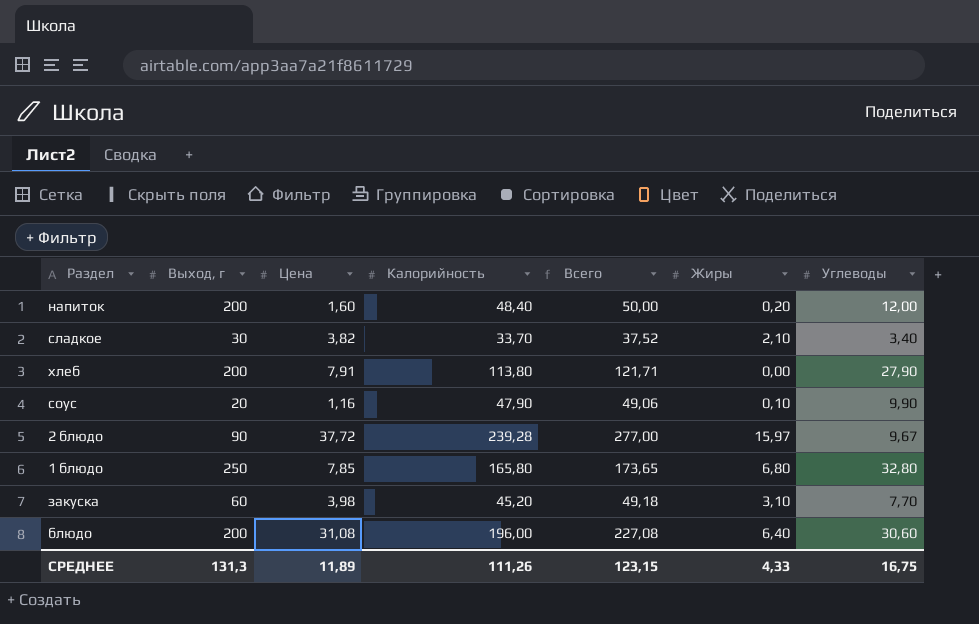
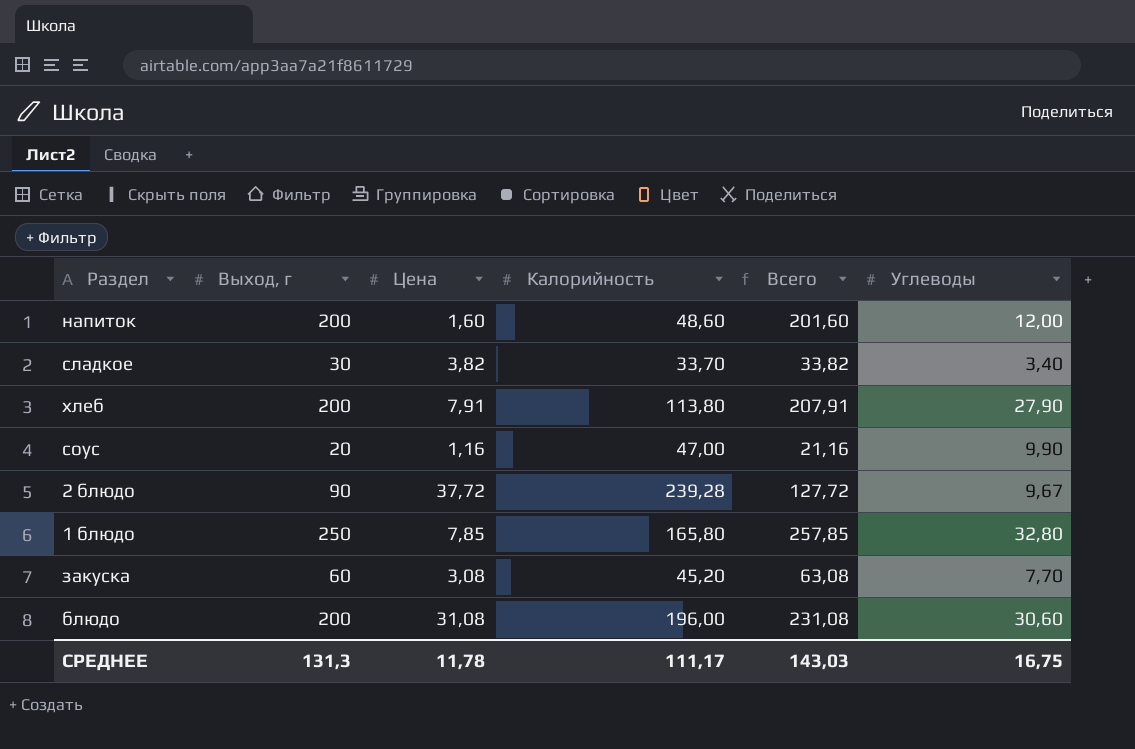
column Жиры | position: 6 -> none
column Всего | formula: [Цена] + [Калорийность] -> [Выход, г] + [Цена]
напиток | Калорийность: 48,40 -> 48,60
соус | Калорийность: 47,90 -> 47,00
закуска | Цена: 3,98 -> 3,08
СРЕДНЕЕ | Цена: 11,89 -> 11,78
СРЕДНЕЕ | Калорийность: 111,26 -> 111,17
СРЕДНЕЕ | Всего: 123,15 -> 143,03

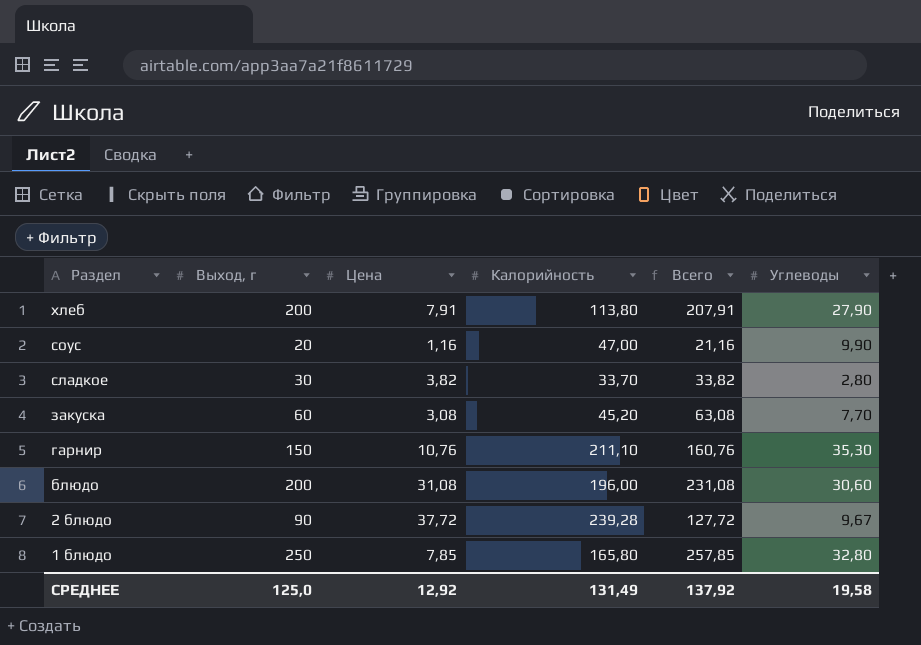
row order: none -> Раздел descending
row напиток: 200 | 1,60 | 48,60 | 201,60 | 12,00 -> none
сладкое | Углеводы: 3,40 -> 2,80
row гарнир: none -> 150 | 10,76 | 211,10 | 160,76 | 35,30
СРЕДНЕЕ | Выход, г: 131,3 -> 125,0
СРЕДНЕЕ | Цена: 11,78 -> 12,92
СРЕДНЕЕ | Калорийность: 111,17 -> 131,49
СРЕДНЕЕ | Всего: 143,03 -> 137,92
СРЕДНЕЕ | Углеводы: 16,75 -> 19,58

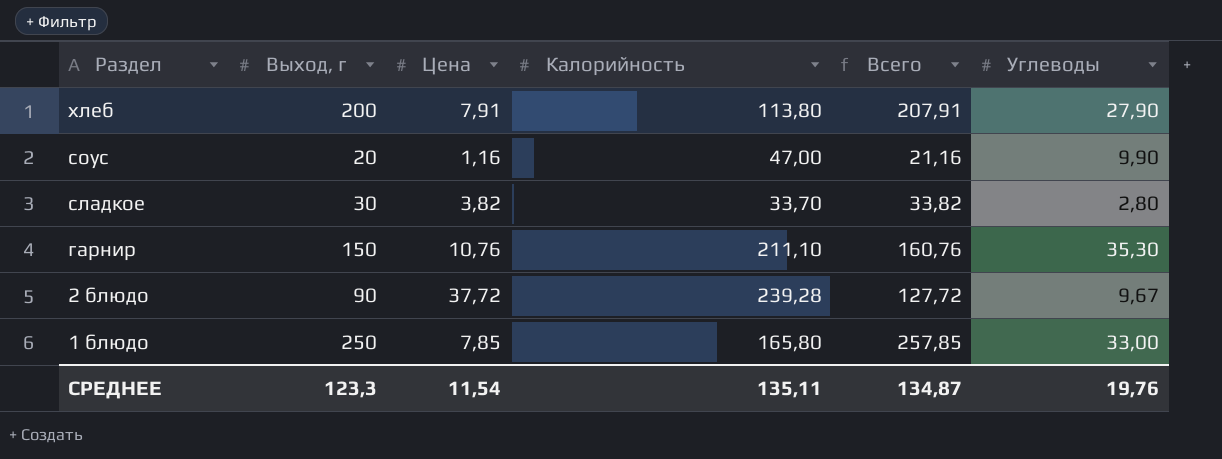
row закуска: 60 | 3,08 | 45,20 | 63,08 | 7,70 -> none
row блюдо: 200 | 31,08 | 196,00 | 231,08 | 30,60 -> none
1 блюдо | Углеводы: 32,80 -> 33,00
СРЕДНЕЕ | Выход, г: 125,0 -> 123,3
СРЕДНЕЕ | Цена: 12,92 -> 11,54
СРЕДНЕЕ | Калорийность: 131,49 -> 135,11
СРЕДНЕЕ | Всего: 137,92 -> 134,87
СРЕДНЕЕ | Углеводы: 19,58 -> 19,76

